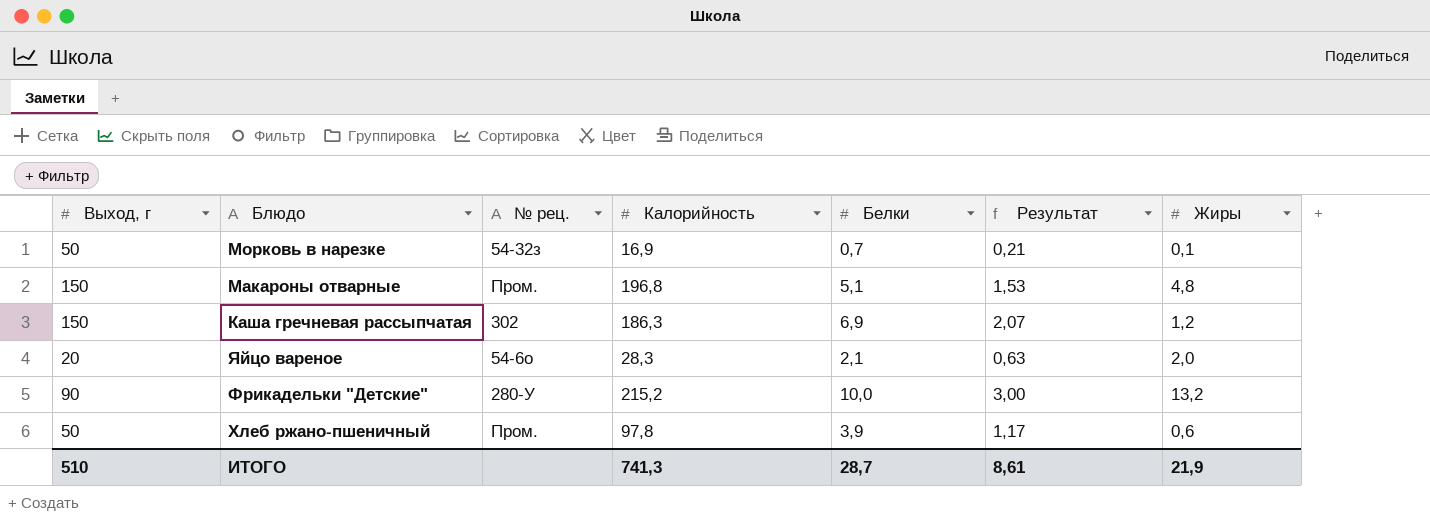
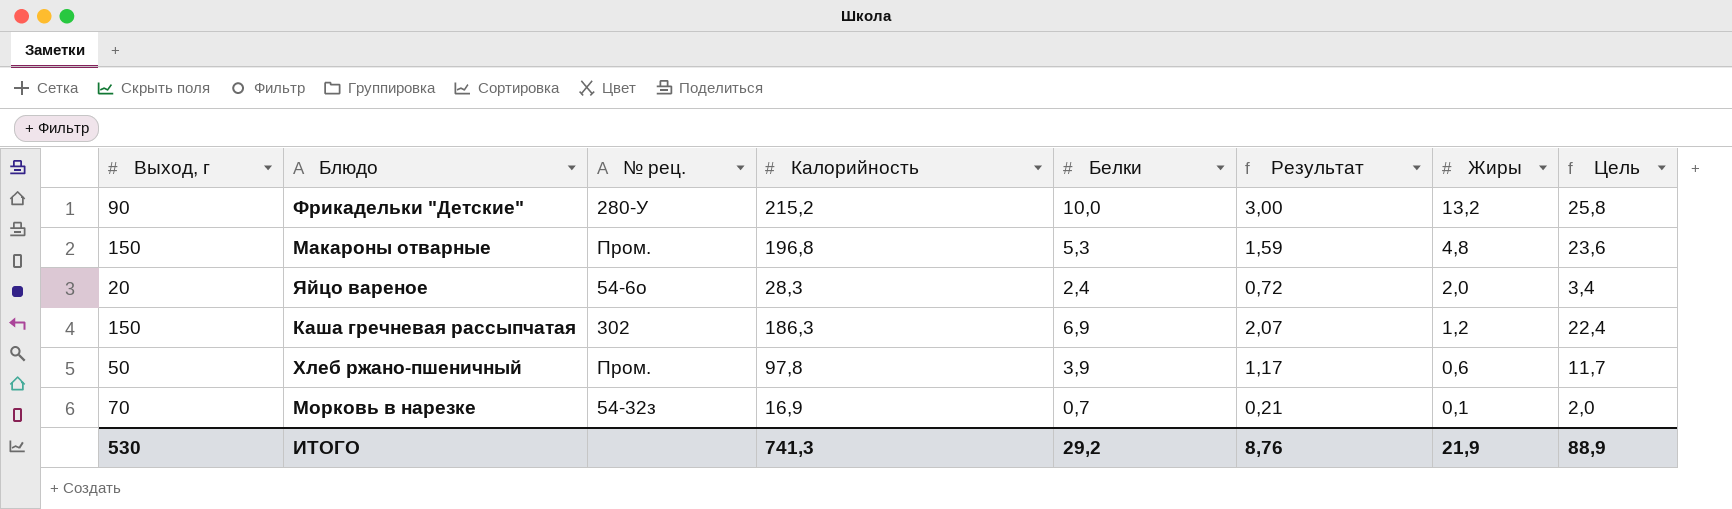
row order: none -> Жиры descending
column Цель | formula: none -> [Калорийность] * 0,12
Макароны отварные | Белки: 5,1 -> 5,3
Макароны отварные | Результат: 1,53 -> 1,59
Яйцо вареное | Белки: 2,1 -> 2,4
Яйцо вареное | Результат: 0,63 -> 0,72
Морковь в нарезке | Выход, г: 50 -> 70
ИТОГО | Выход, г: 510 -> 530
ИТОГО | Белки: 28,7 -> 29,2
ИТОГО | Результат: 8,61 -> 8,76

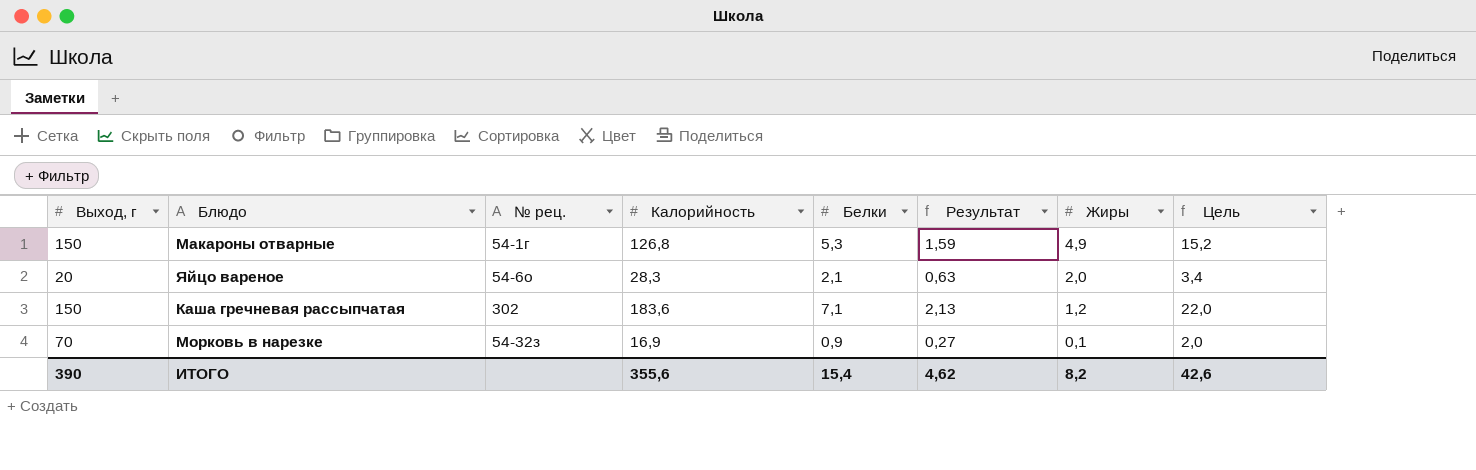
row Фрикадельки "Детские": 90 | 280-У | 215,2 | 10,0 | 3,00 | 13,2 | 25,8 -> none
row Хлеб ржано-пшеничный: 50 | Пром. | 97,8 | 3,9 | 1,17 | 0,6 | 11,7 -> none
Макароны отварные | № рец.: Пром. -> 54-1г
Макароны отварные | Калорийность: 196,8 -> 126,8
Макароны отварные | Жиры: 4,8 -> 4,9
Макароны отварные | Цель: 23,6 -> 15,2
Яйцо вареное | Белки: 2,4 -> 2,1
Яйцо вареное | Результат: 0,72 -> 0,63
Каша гречневая рассыпчатая | Калорийность: 186,3 -> 183,6
Каша гречневая рассыпчатая | Белки: 6,9 -> 7,1
Каша гречневая рассыпчатая | Результат: 2,07 -> 2,13
Каша гречневая рассыпчатая | Цель: 22,4 -> 22,0
Морковь в нарезке | Белки: 0,7 -> 0,9
Морковь в нарезке | Результат: 0,21 -> 0,27
ИТОГО | Выход, г: 530 -> 390
ИТОГО | Калорийность: 741,3 -> 355,6
ИТОГО | Белки: 29,2 -> 15,4
ИТОГО | Результат: 8,76 -> 4,62
ИТОГО | Жиры: 21,9 -> 8,2
ИТОГО | Цель: 88,9 -> 42,6

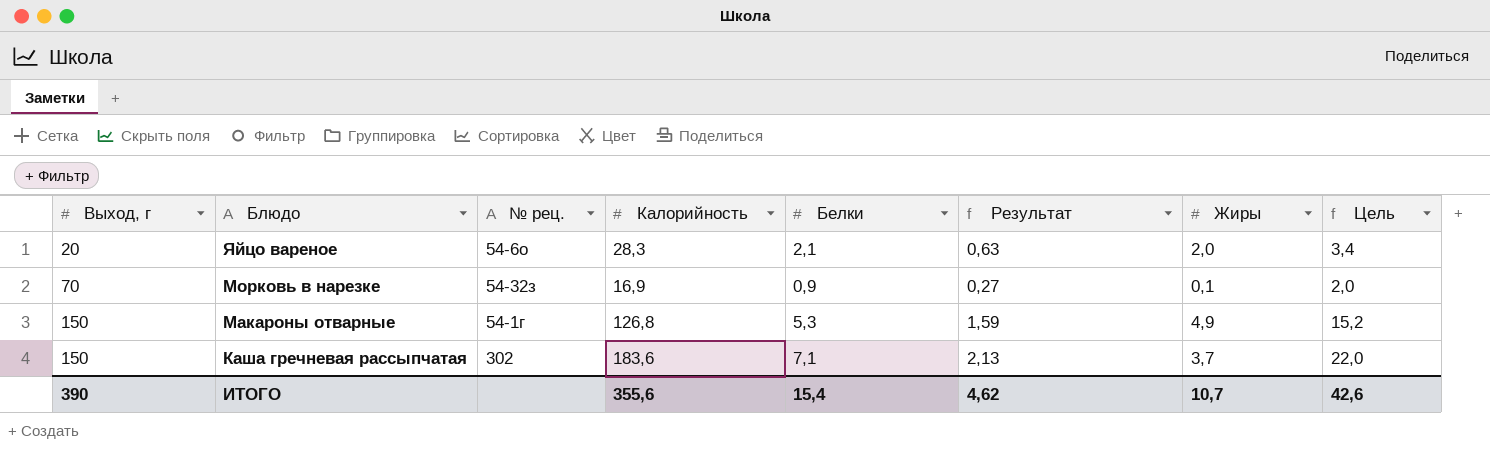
row order: Жиры descending -> Выход, г ascending
Каша гречневая рассыпчатая | Жиры: 1,2 -> 3,7
ИТОГО | Жиры: 8,2 -> 10,7

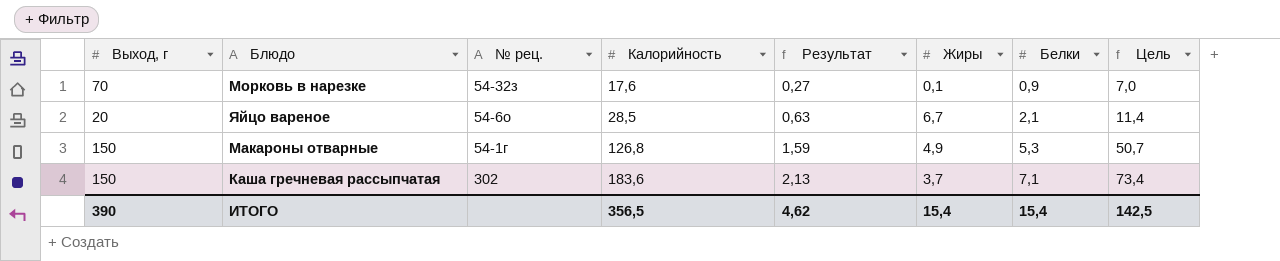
row order: Выход, г ascending -> Калорийность ascending
column Белки | position: 5 -> 7
column Цель | formula: [Калорийность] * 0,12 -> [Калорийность] * 0,4
Морковь в нарезке | Калорийность: 16,9 -> 17,6
Яйцо вареное | Калорийность: 28,3 -> 28,5
Яйцо вареное | Жиры: 2,0 -> 6,7
ИТОГО | Калорийность: 355,6 -> 356,5
ИТОГО | Жиры: 10,7 -> 15,4
ИТОГО | Цель: 42,6 -> 142,5

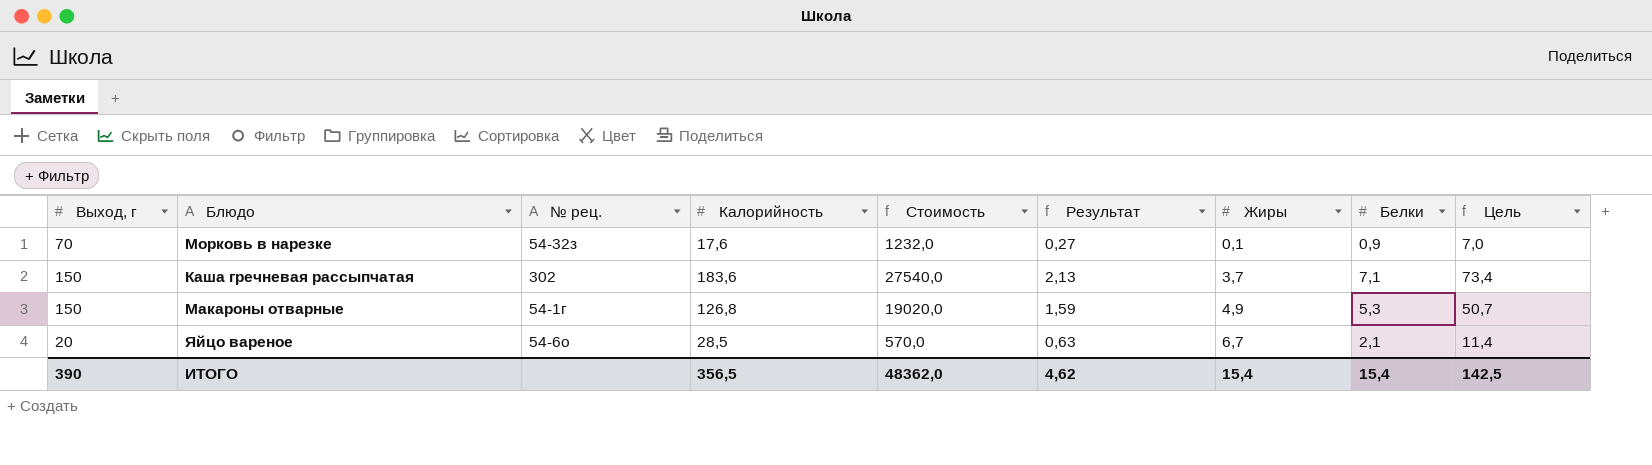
row order: Калорийность ascending -> Жиры ascending
column Стоимость | formula: none -> [Выход, г] * [Калорийность]

